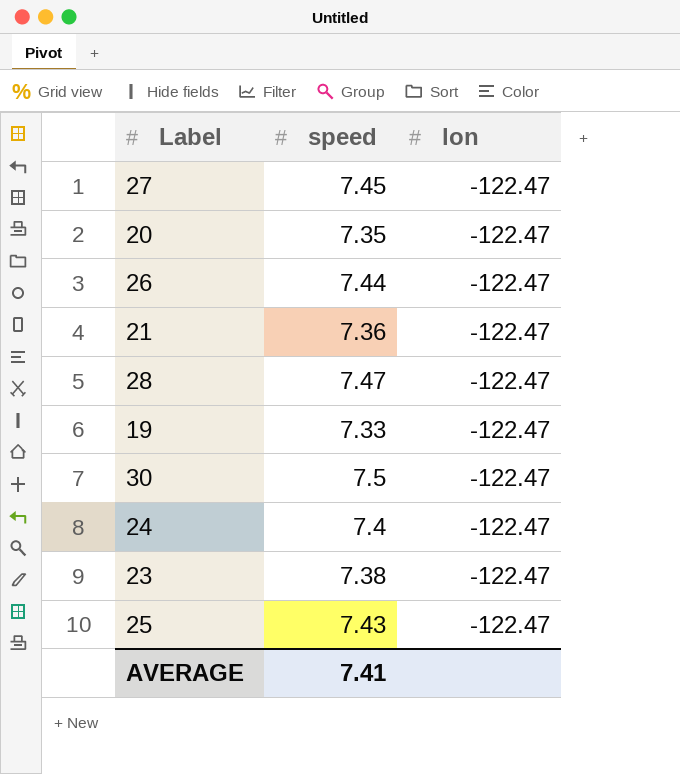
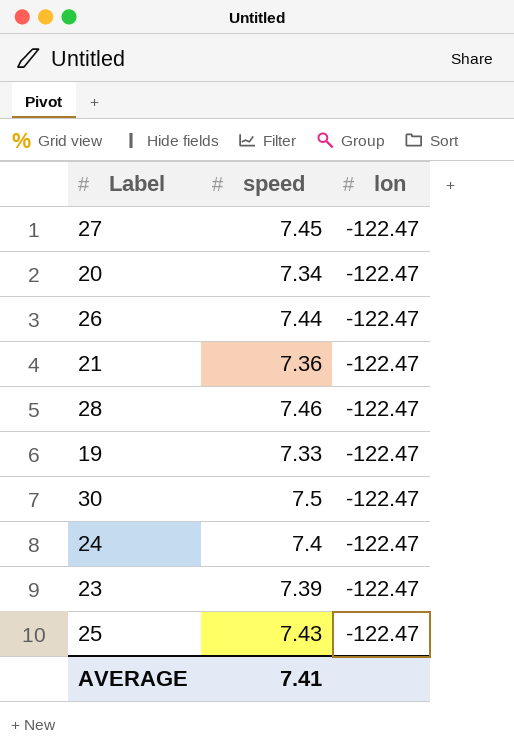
20 | speed: 7.35 -> 7.34
28 | speed: 7.47 -> 7.46
23 | speed: 7.38 -> 7.39

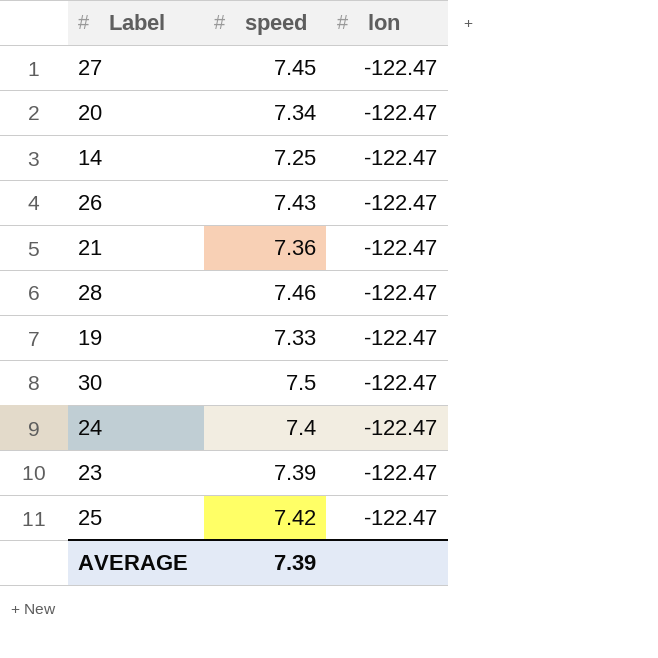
row 14: none -> 7.25 | -122.47
26 | speed: 7.44 -> 7.43
25 | speed: 7.43 -> 7.42
AVERAGE | speed: 7.41 -> 7.39

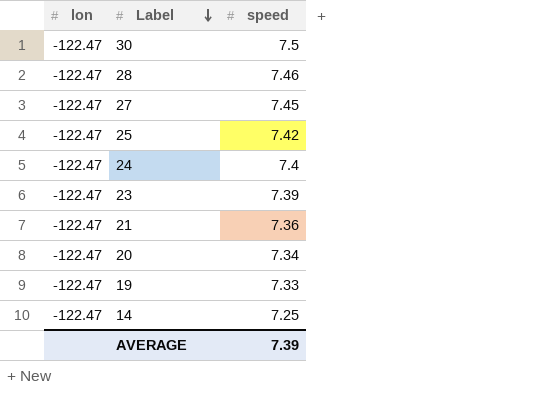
row order: none -> Label descending
column lon | position: 3 -> 1
row 26: 7.43 | -122.47 -> none

